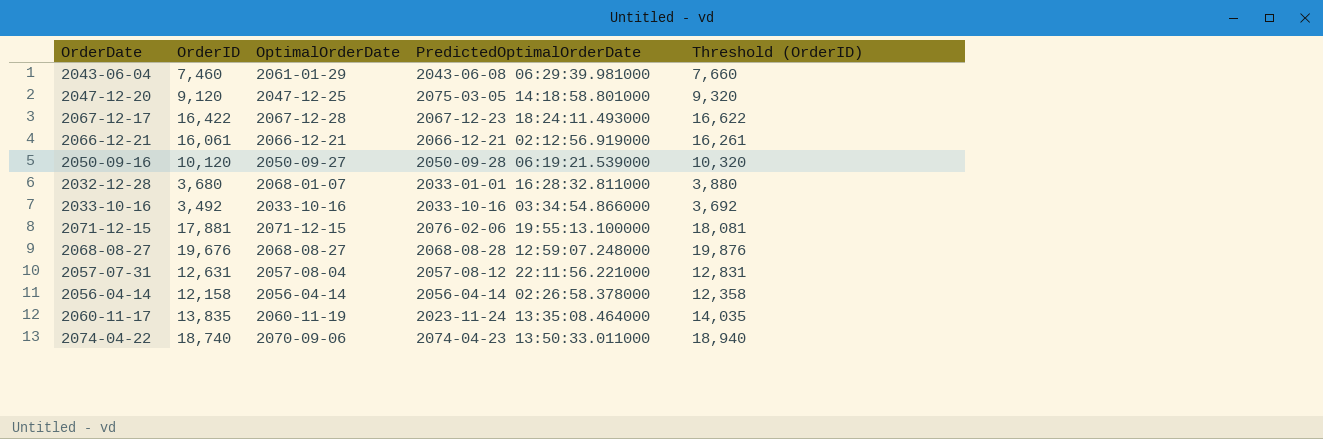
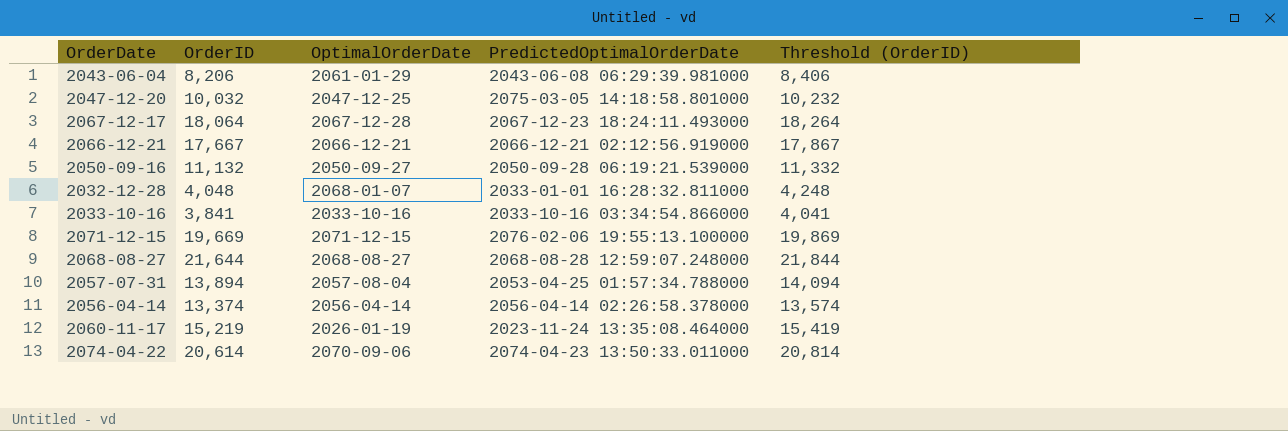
2043-06-04 | OrderID: 7,460 -> 8,206
2043-06-04 | Threshold (OrderID): 7,660 -> 8,406
2047-12-20 | OrderID: 9,120 -> 10,032
2047-12-20 | Threshold (OrderID): 9,320 -> 10,232
2067-12-17 | OrderID: 16,422 -> 18,064
2067-12-17 | Threshold (OrderID): 16,622 -> 18,264
2066-12-21 | OrderID: 16,061 -> 17,667
2066-12-21 | Threshold (OrderID): 16,261 -> 17,867
2050-09-16 | OrderID: 10,120 -> 11,132
2050-09-16 | Threshold (OrderID): 10,320 -> 11,332
2032-12-28 | OrderID: 3,680 -> 4,048
2032-12-28 | Threshold (OrderID): 3,880 -> 4,248
2033-10-16 | OrderID: 3,492 -> 3,841
2033-10-16 | Threshold (OrderID): 3,692 -> 4,041
2071-12-15 | OrderID: 17,881 -> 19,669
2071-12-15 | Threshold (OrderID): 18,081 -> 19,869
2068-08-27 | OrderID: 19,676 -> 21,644
2068-08-27 | Threshold (OrderID): 19,876 -> 21,844
2057-07-31 | OrderID: 12,631 -> 13,894
2057-07-31 | PredictedOptimalOrderDate: 2057-08-12 22:11:56.221000 -> 2053-04-25 01:57:34.788000
2057-07-31 | Threshold (OrderID): 12,831 -> 14,094
2056-04-14 | OrderID: 12,158 -> 13,374
2056-04-14 | Threshold (OrderID): 12,358 -> 13,574
2060-11-17 | OrderID: 13,835 -> 15,219
2060-11-17 | OptimalOrderDate: 2060-11-19 -> 2026-01-19
2060-11-17 | Threshold (OrderID): 14,035 -> 15,419
2074-04-22 | OrderID: 18,740 -> 20,614
2074-04-22 | Threshold (OrderID): 18,940 -> 20,814

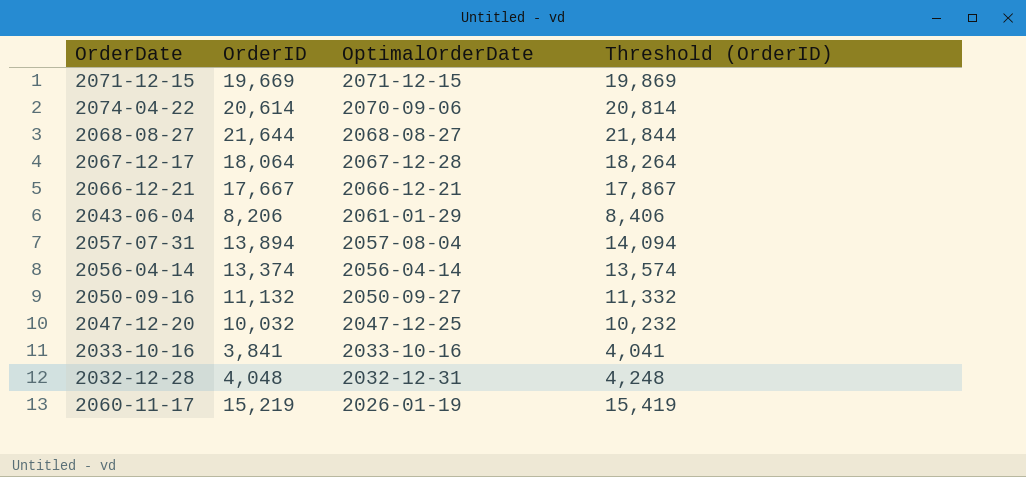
row order: none -> OptimalOrderDate descending
column PredictedOptimalOrderDate | position: 4 -> none
2032-12-28 | OptimalOrderDate: 2068-01-07 -> 2032-12-31

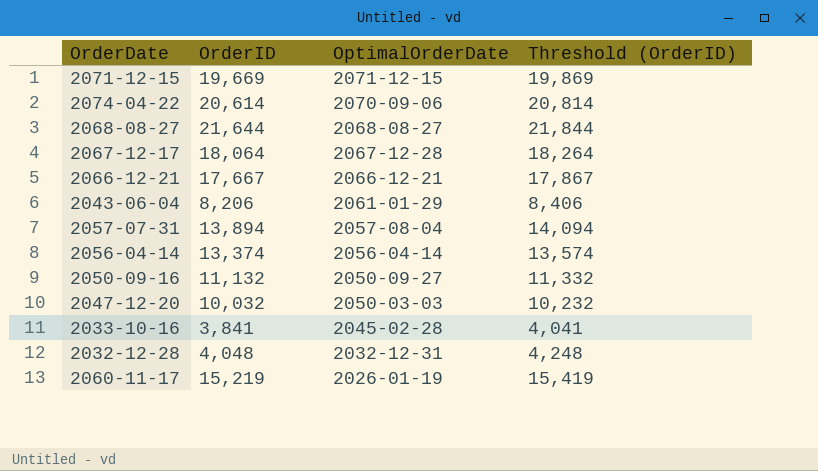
2047-12-20 | OptimalOrderDate: 2047-12-25 -> 2050-03-03
2033-10-16 | OptimalOrderDate: 2033-10-16 -> 2045-02-28

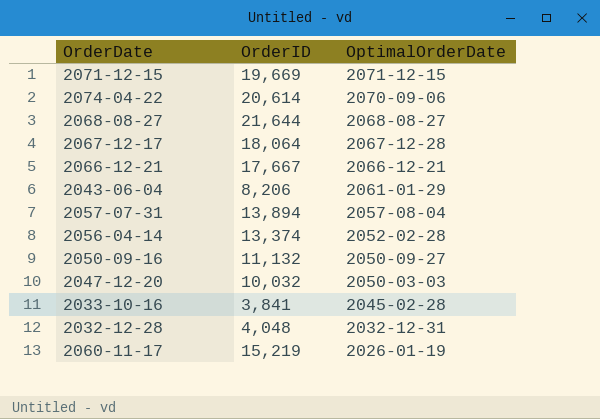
column Threshold (OrderID) | formula: [OrderID] + 200 -> none
2056-04-14 | OptimalOrderDate: 2056-04-14 -> 2052-02-28

